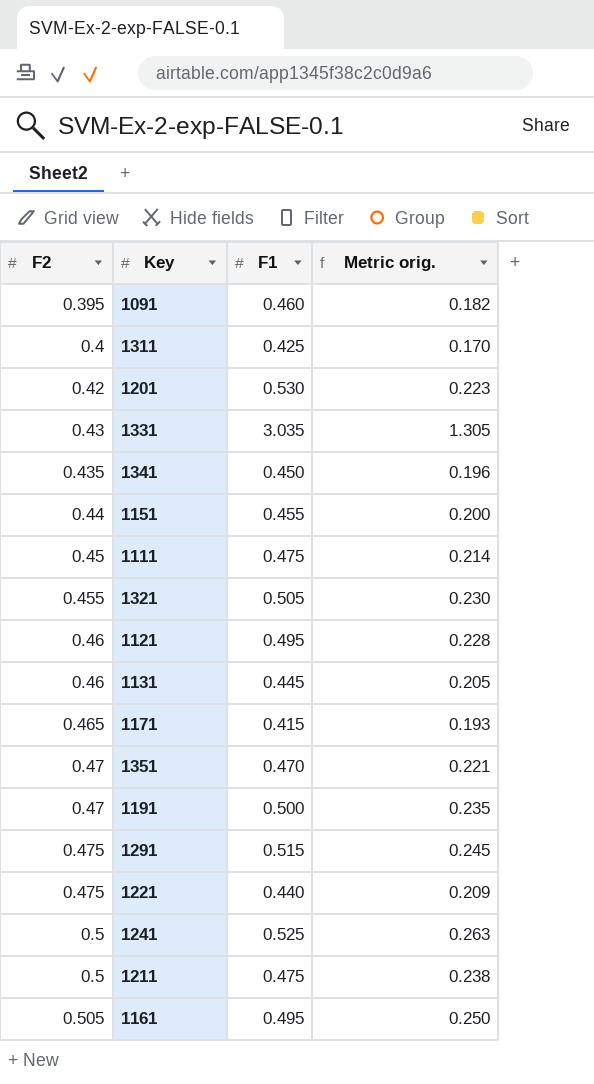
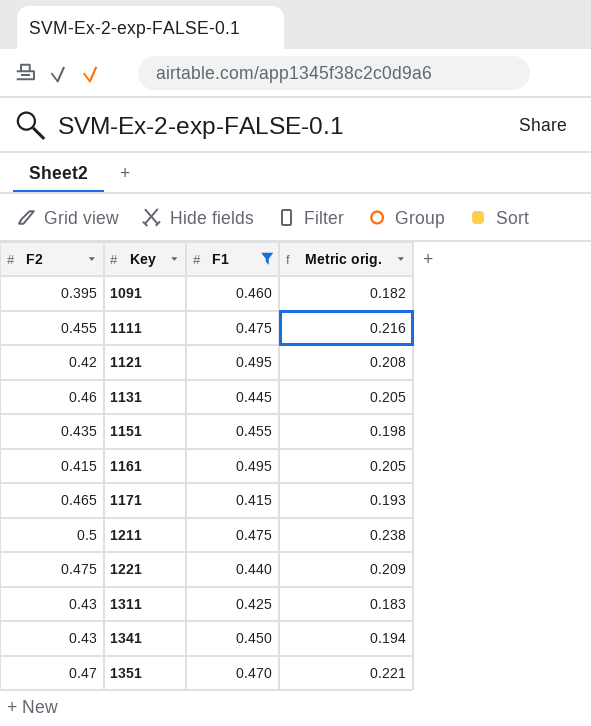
filter: none -> F1 <= 0.495
row order: F2 ascending -> Key ascending
1111 | F2: 0.45 -> 0.455
1111 | Metric orig.: 0.214 -> 0.216
1121 | F2: 0.46 -> 0.42
1121 | Metric orig.: 0.228 -> 0.208
1151 | F2: 0.44 -> 0.435
1151 | Metric orig.: 0.200 -> 0.198
1161 | F2: 0.505 -> 0.415
1161 | Metric orig.: 0.250 -> 0.205
1311 | F2: 0.4 -> 0.43
1311 | Metric orig.: 0.170 -> 0.183
1341 | F2: 0.435 -> 0.43
1341 | Metric orig.: 0.196 -> 0.194

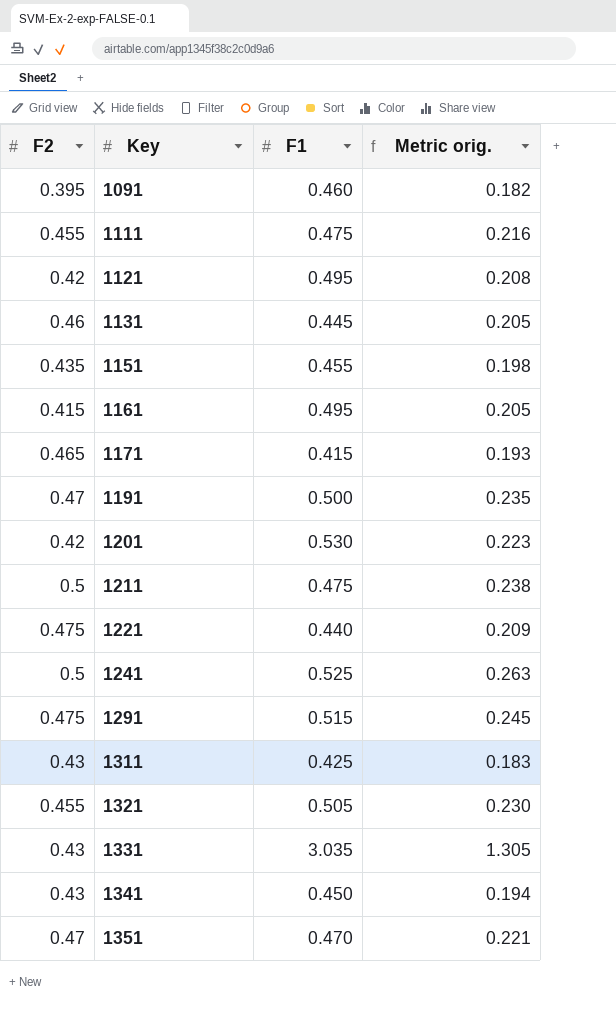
filter: F1 <= 0.495 -> none

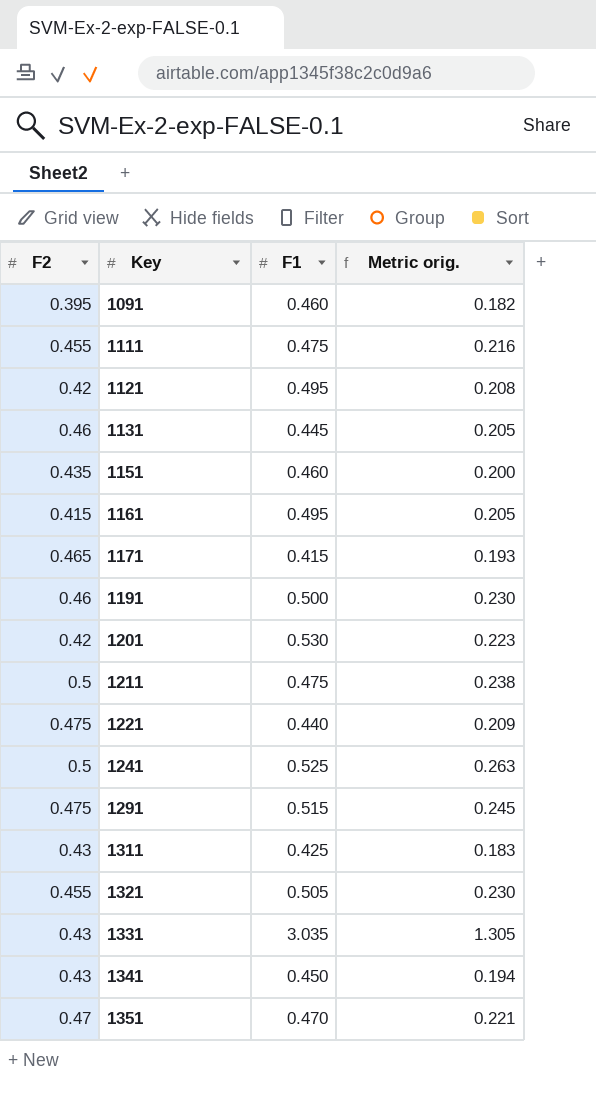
1151 | F1: 0.455 -> 0.460
1151 | Metric orig.: 0.198 -> 0.200
1191 | F2: 0.47 -> 0.46
1191 | Metric orig.: 0.235 -> 0.230

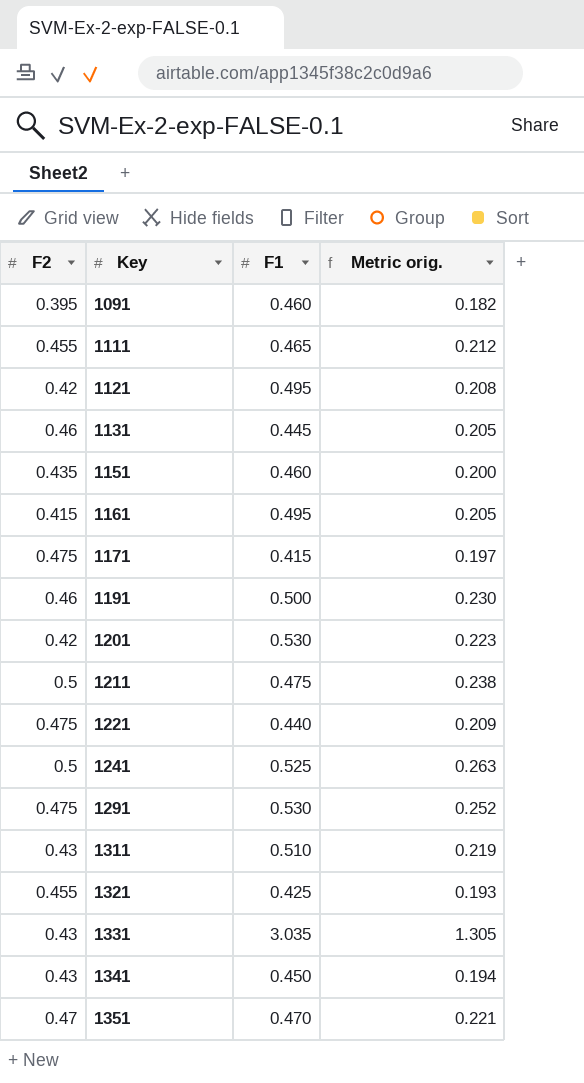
1111 | F1: 0.475 -> 0.465
1111 | Metric orig.: 0.216 -> 0.212
1171 | F2: 0.465 -> 0.475
1171 | Metric orig.: 0.193 -> 0.197
1291 | F1: 0.515 -> 0.530
1291 | Metric orig.: 0.245 -> 0.252
1311 | F1: 0.425 -> 0.510
1311 | Metric orig.: 0.183 -> 0.219
1321 | F1: 0.505 -> 0.425
1321 | Metric orig.: 0.230 -> 0.193

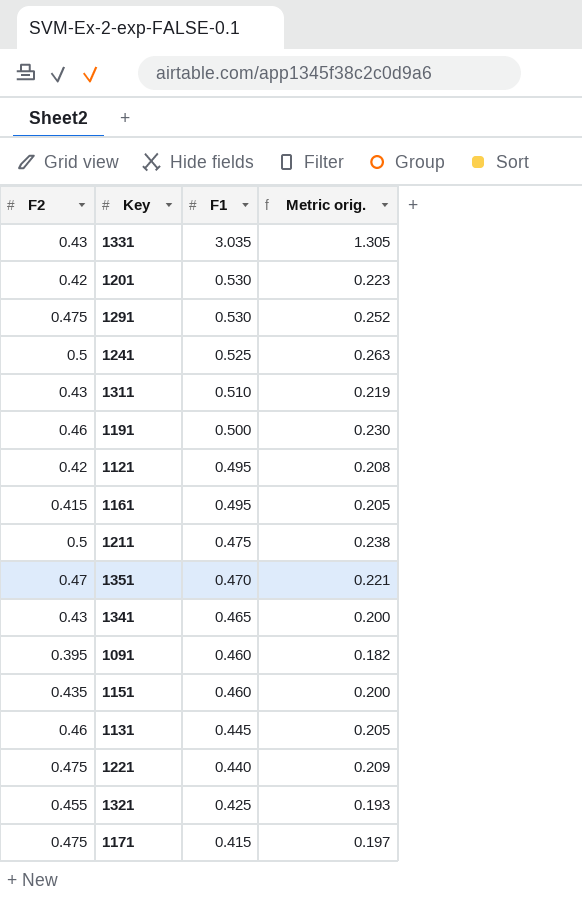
row order: Key ascending -> F1 descending
row 1111: 0.455 | 0.465 | 0.212 -> none
1341 | F1: 0.450 -> 0.465
1341 | Metric orig.: 0.194 -> 0.200

